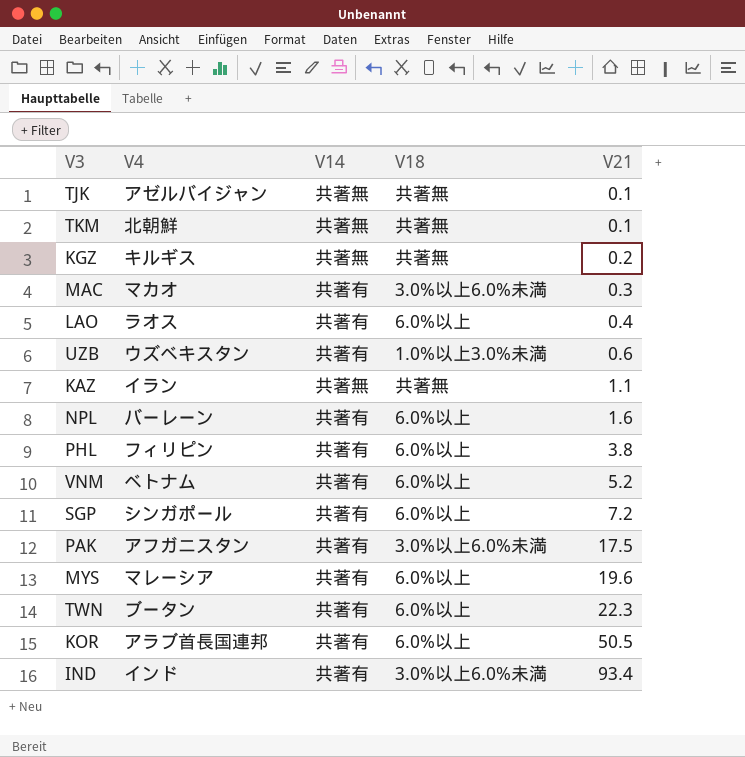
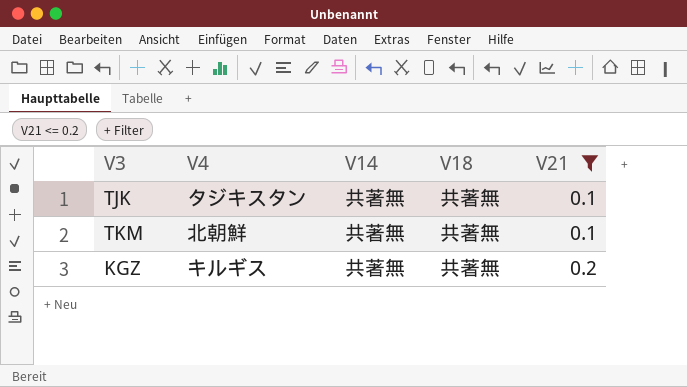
filter: none -> V21 <= 0.2
TJK | V4: アゼルバイジャン -> タジキスタン

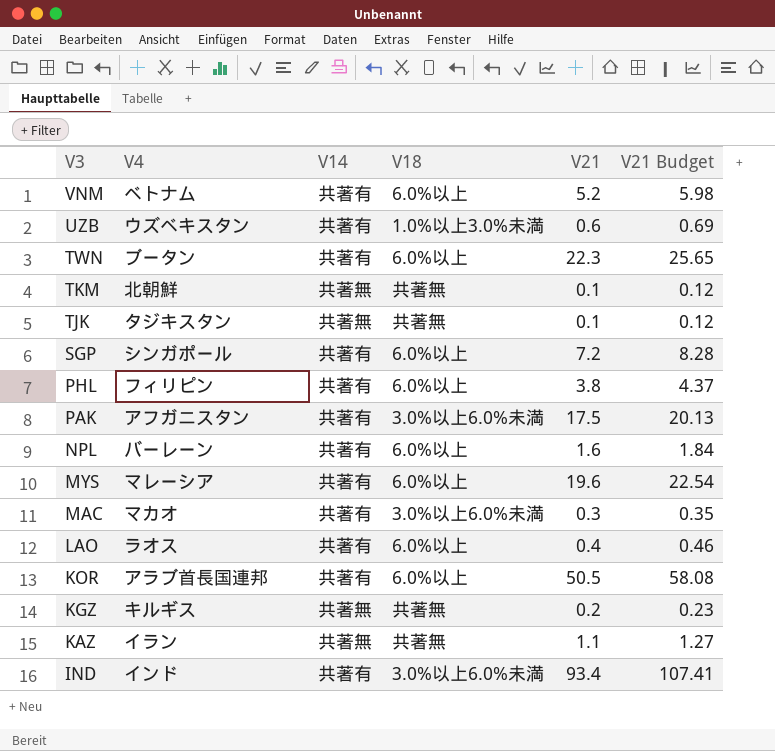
filter: V21 <= 0.2 -> none
row order: V21 ascending -> V3 descending
column V21 Budget | formula: none -> [V21] * 1.15

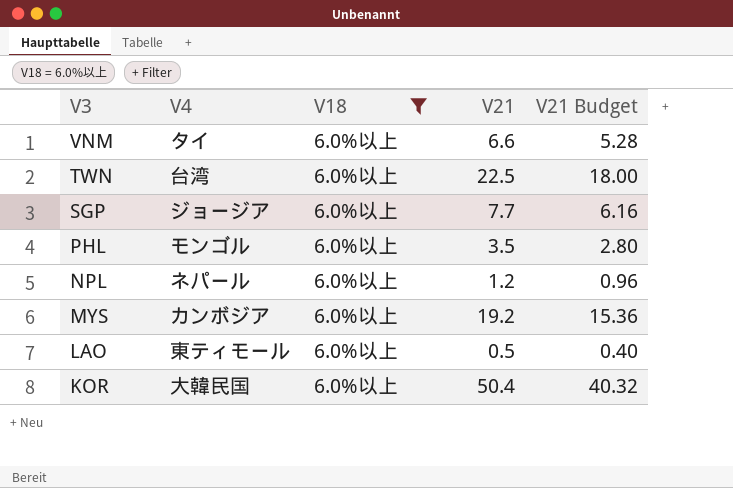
filter: none -> V18 = 6.0%以上
column V14 | position: 3 -> none
column V21 Budget | formula: [V21] * 1.15 -> [V21] * 0.8
VNM | V4: ベトナム -> タイ
VNM | V21: 5.2 -> 6.6
TWN | V4: ブータン -> 台湾
TWN | V21: 22.3 -> 22.5
SGP | V4: シンガポール -> ジョージア
SGP | V21: 7.2 -> 7.7
PHL | V4: フィリピン -> モンゴル
PHL | V21: 3.8 -> 3.5
NPL | V4: バーレーン -> ネパール
NPL | V21: 1.6 -> 1.2
MYS | V4: マレーシア -> カンボジア
MYS | V21: 19.6 -> 19.2
LAO | V4: ラオス -> 東ティモール
LAO | V21: 0.4 -> 0.5
KOR | V4: アラブ首長国連邦 -> 大韓民国
KOR | V21: 50.5 -> 50.4

